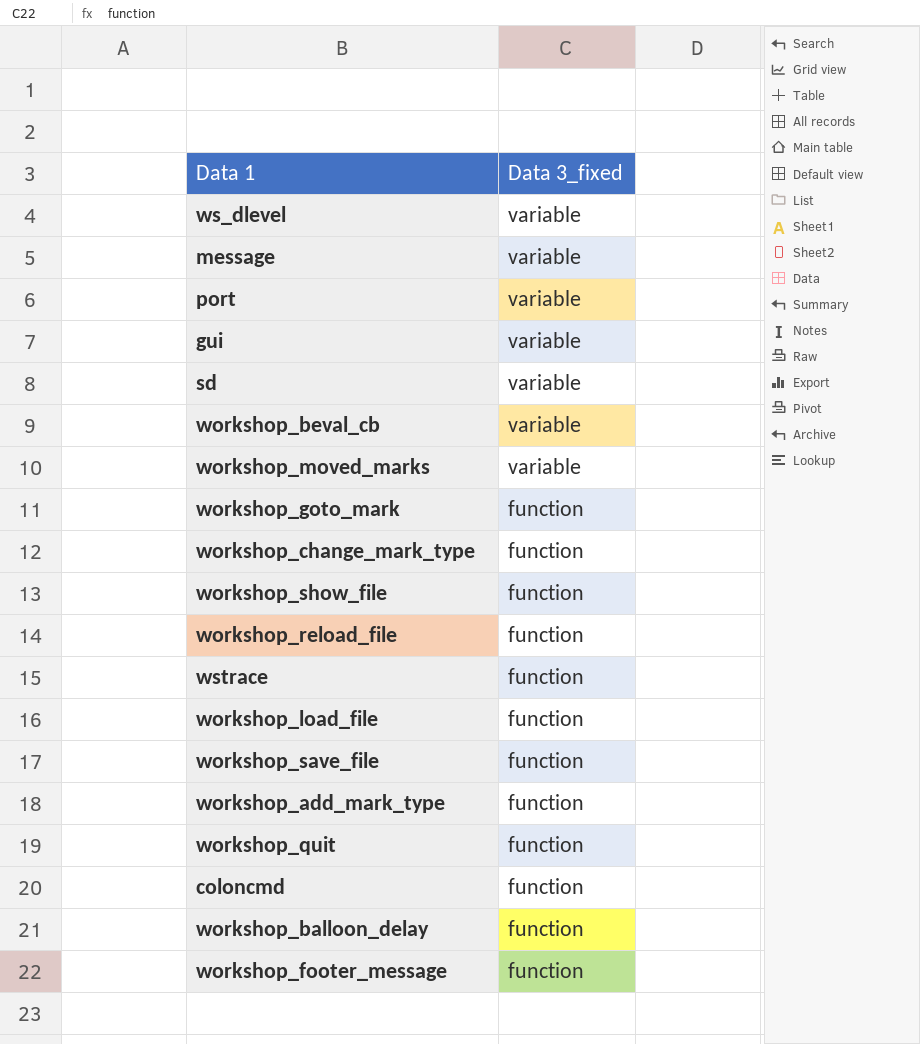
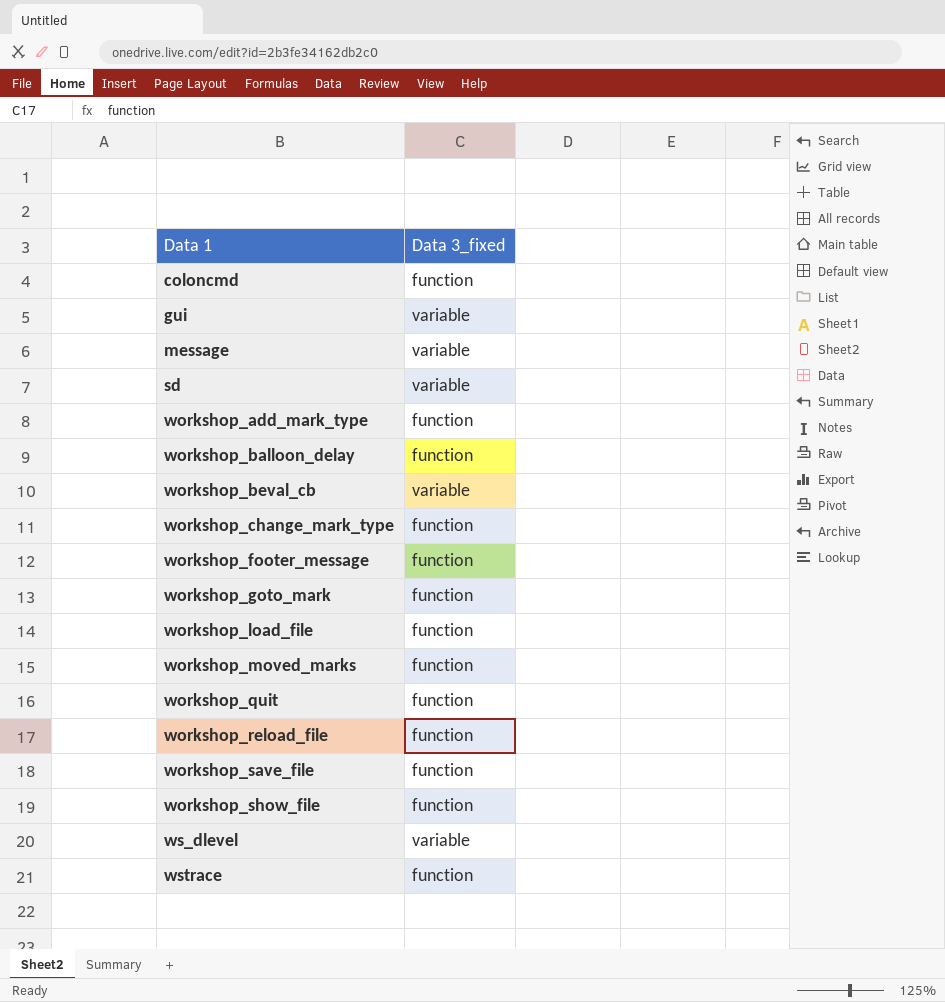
row order: Data 3_fixed descending -> Data 1 ascending
row port: variable -> none
workshop_moved_marks | Data 3_fixed: variable -> function

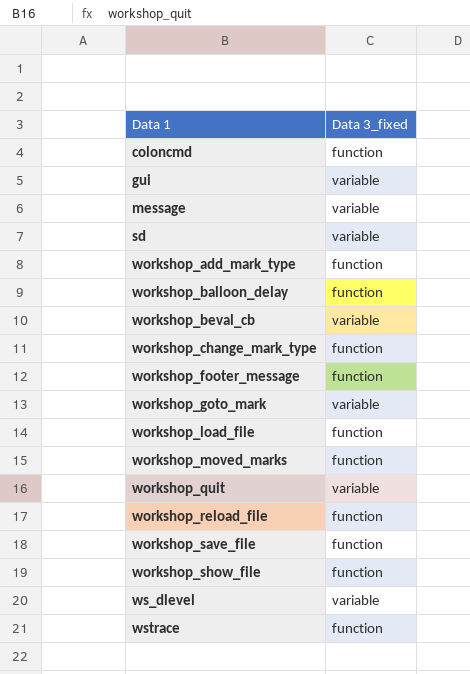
workshop_goto_mark | Data 3_fixed: function -> variable
workshop_quit | Data 3_fixed: function -> variable

